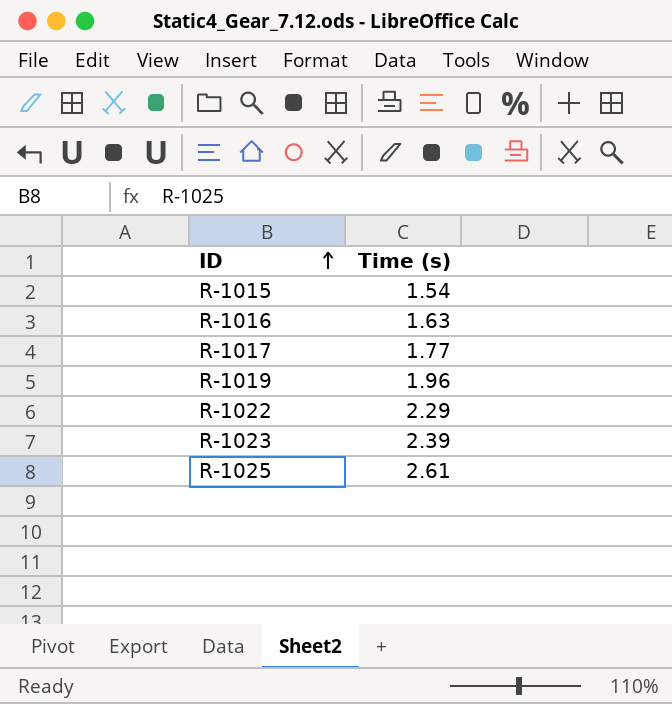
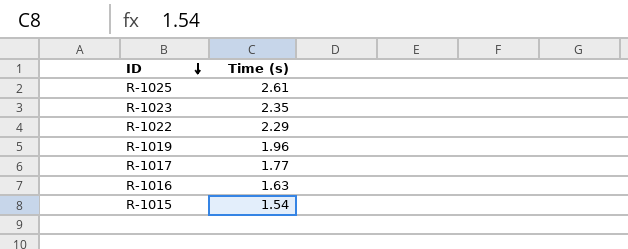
row order: ID ascending -> ID descending
R-1023 | Time (s): 2.39 -> 2.35

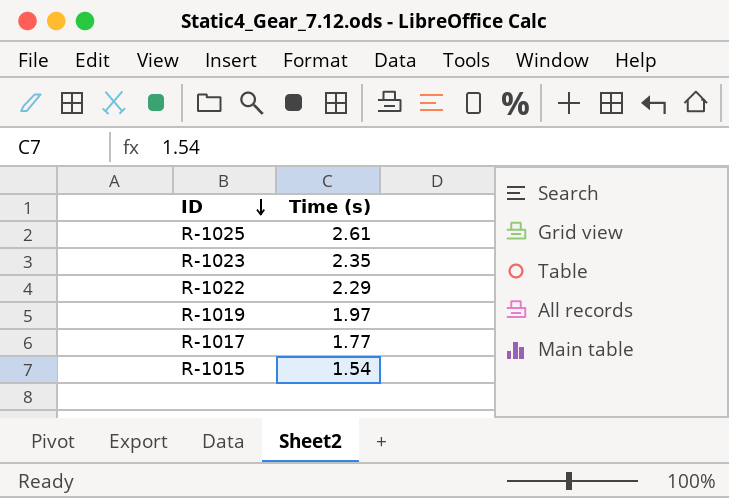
row R-1016: 1.63 -> none
R-1019 | Time (s): 1.96 -> 1.97

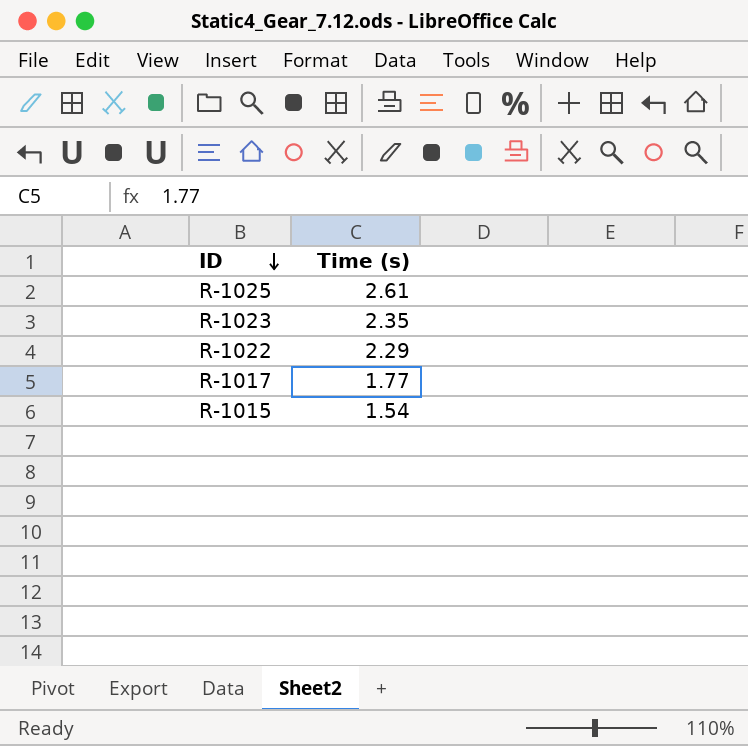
row R-1019: 1.97 -> none

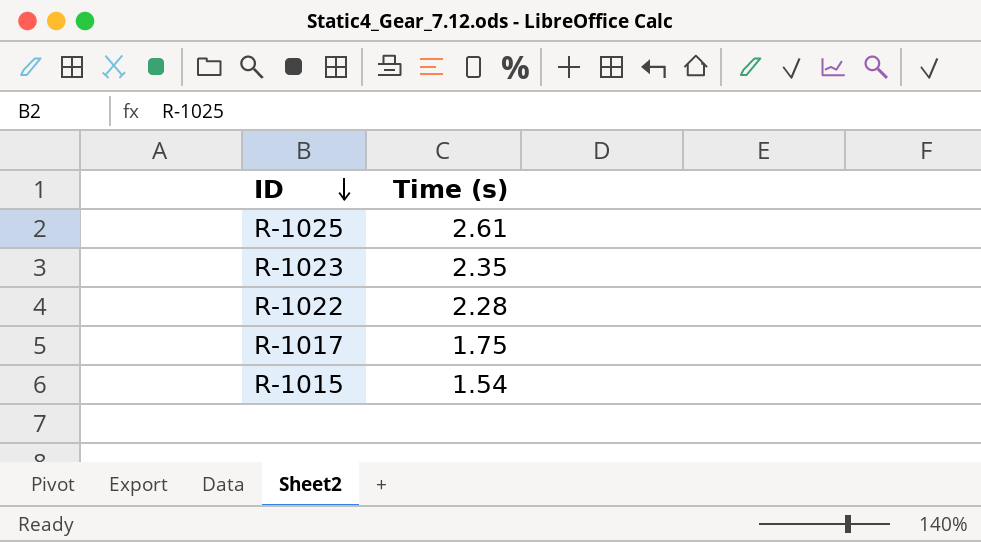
R-1022 | Time (s): 2.29 -> 2.28
R-1017 | Time (s): 1.77 -> 1.75

